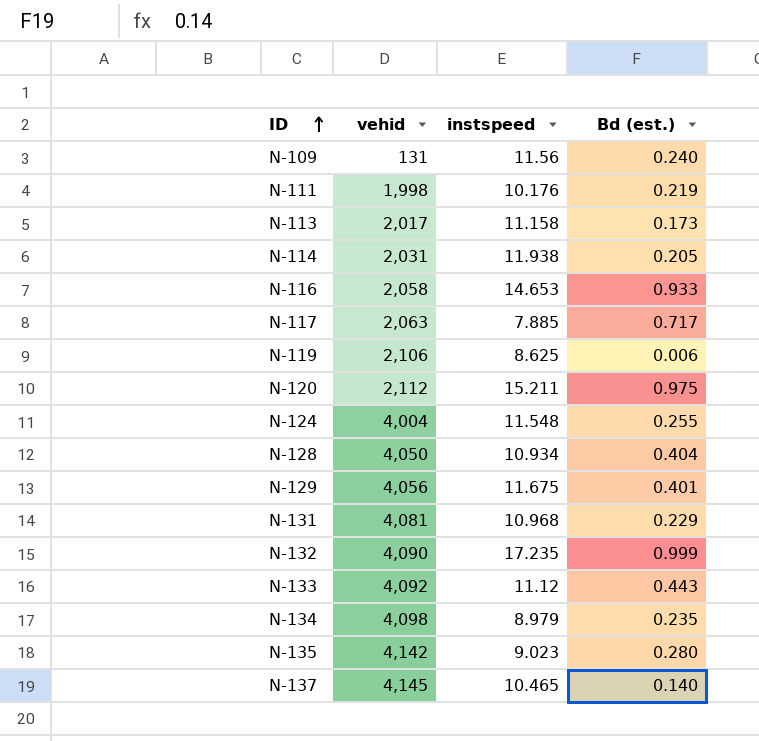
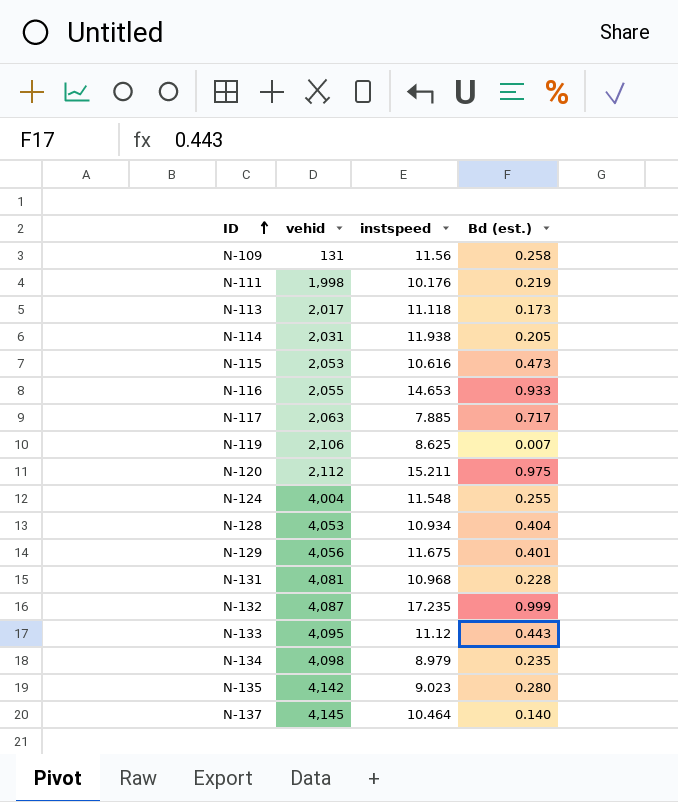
N-109 | Bd (est.): 0.240 -> 0.258
N-113 | instspeed: 11.158 -> 11.118
row N-115: none -> 2,053 | 10.616 | 0.473
N-116 | vehid: 2,058 -> 2,055
N-119 | Bd (est.): 0.006 -> 0.007
N-128 | vehid: 4,050 -> 4,053
N-131 | Bd (est.): 0.229 -> 0.228
N-132 | vehid: 4,090 -> 4,087
N-133 | vehid: 4,092 -> 4,095
N-137 | instspeed: 10.465 -> 10.464

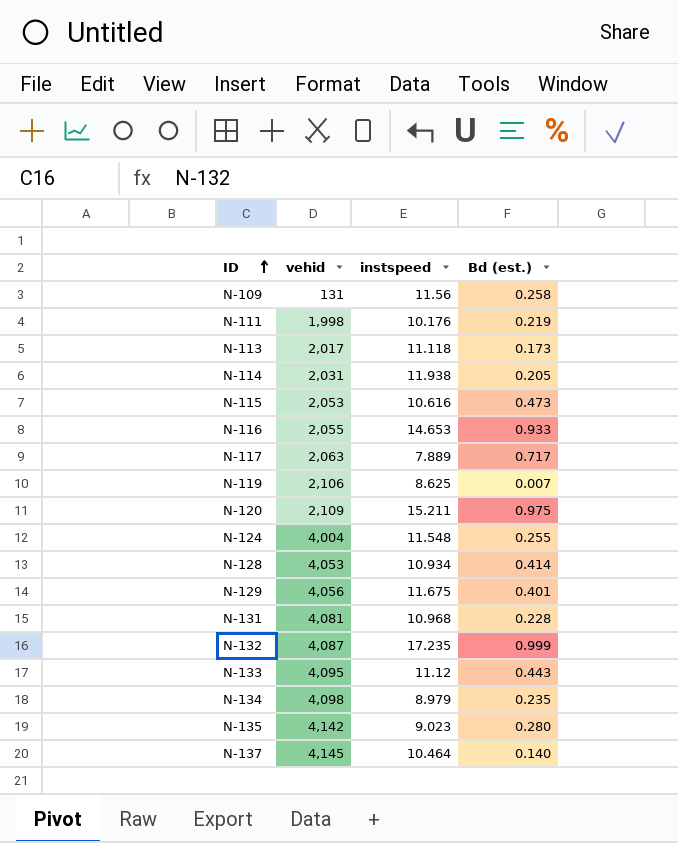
N-117 | instspeed: 7.885 -> 7.889
N-120 | vehid: 2,112 -> 2,109
N-128 | Bd (est.): 0.404 -> 0.414

